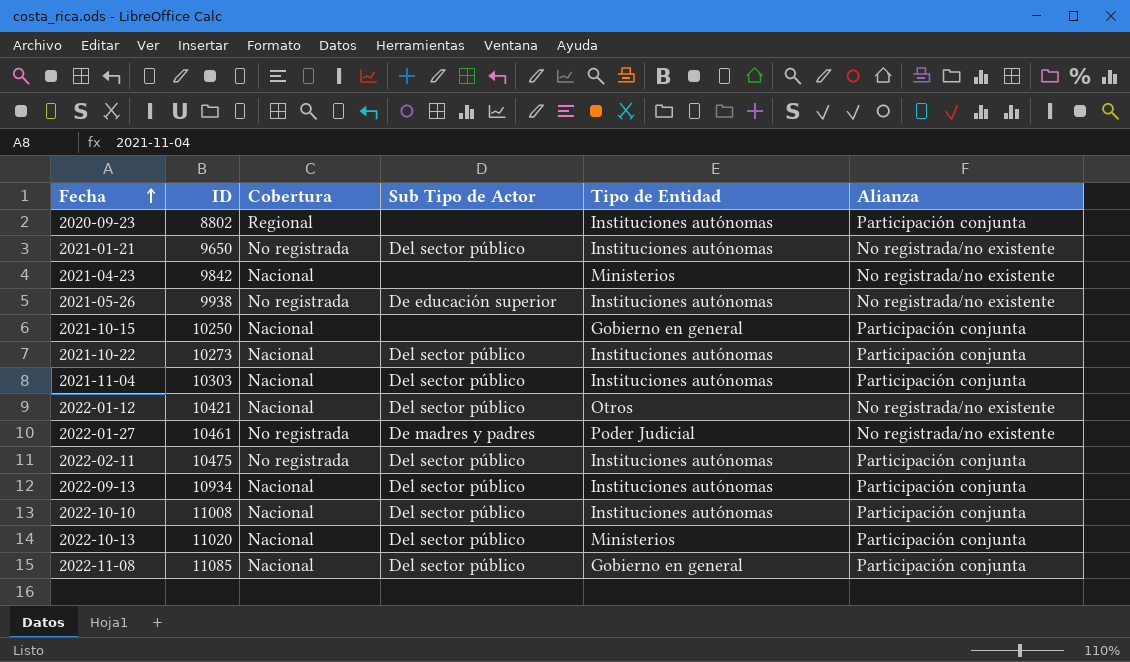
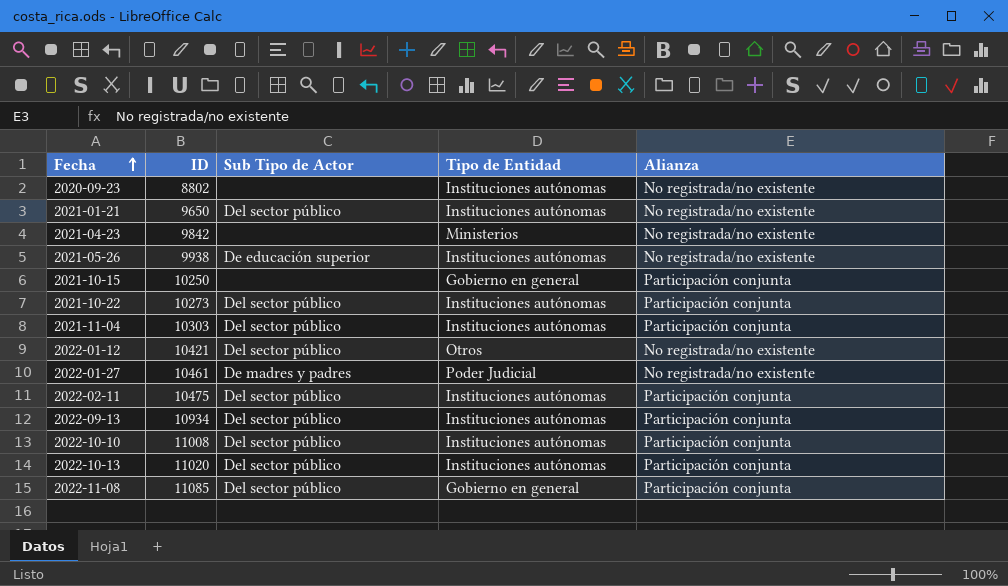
column Cobertura | position: 3 -> none
2020-09-23 | Alianza: Participación conjunta -> No registrada/no existente
2022-10-13 | Tipo de Entidad: Ministerios -> Instituciones autónomas

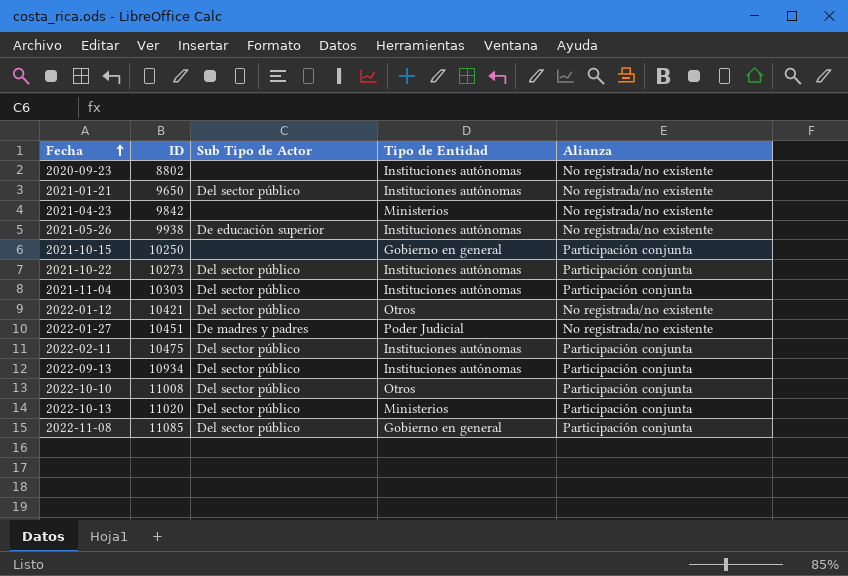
2022-01-27 | ID: 10461 -> 10451
2022-10-10 | Tipo de Entidad: Instituciones autónomas -> Otros
2022-10-13 | Tipo de Entidad: Instituciones autónomas -> Ministerios

